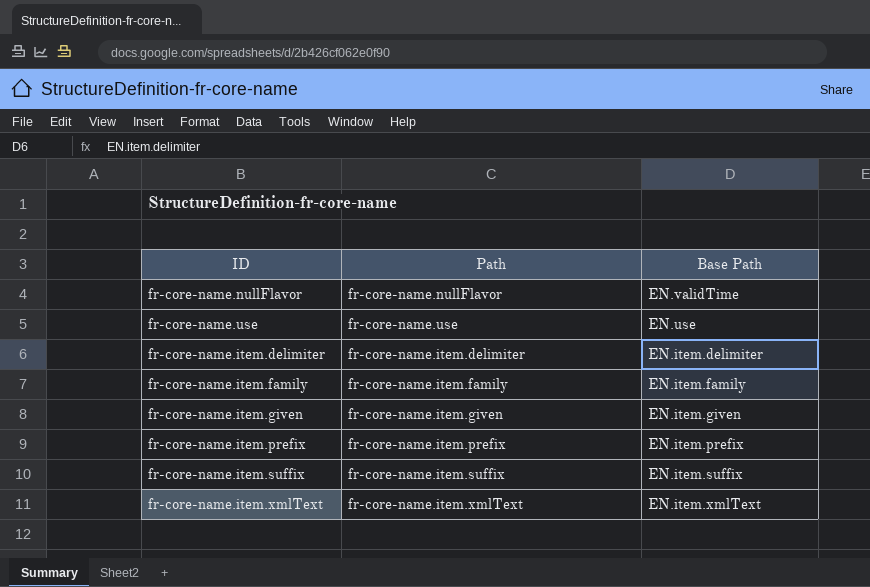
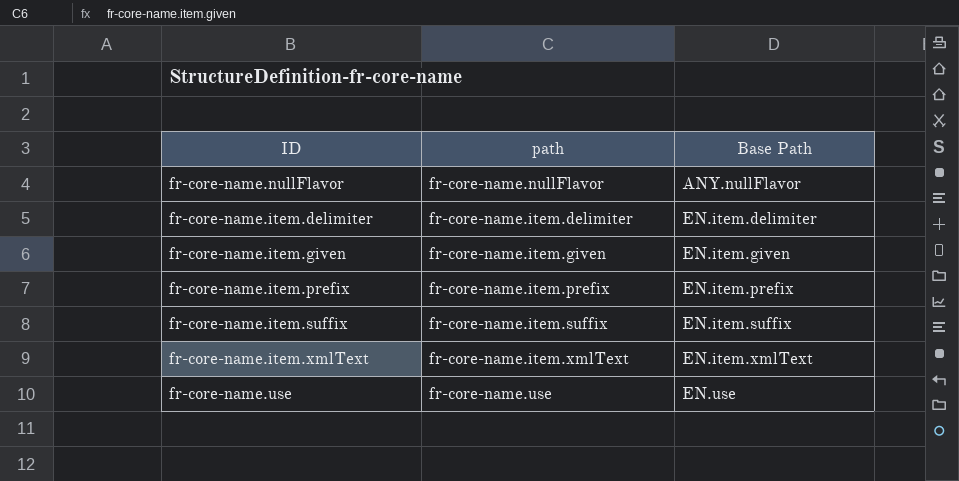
row order: none -> Base Path ascending
column name: Path -> path
row fr-core-name.item.family: fr-core-name.item.family | EN.item.family -> none
fr-core-name.nullFlavor | Base Path: EN.validTime -> ANY.nullFlavor

